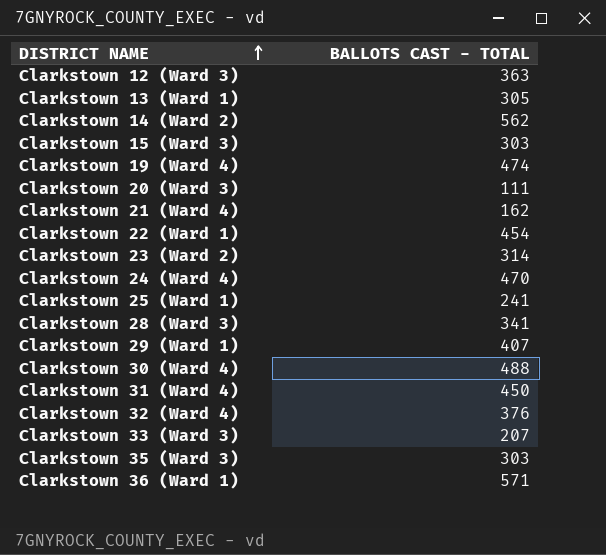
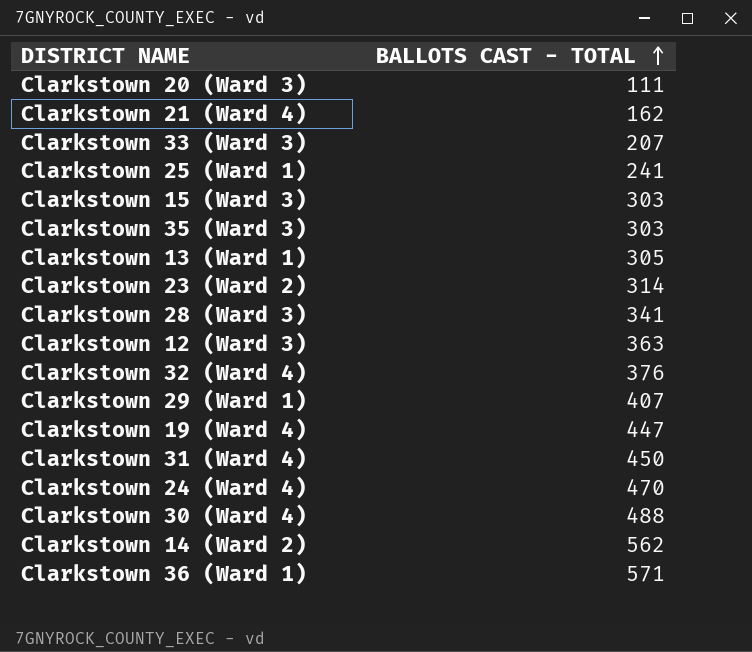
row order: DISTRICT NAME ascending -> BALLOTS CAST - TOTAL ascending
row Clarkstown 22 (Ward 1): 454 -> none
Clarkstown 19 (Ward 4) | BALLOTS CAST - TOTAL: 474 -> 447

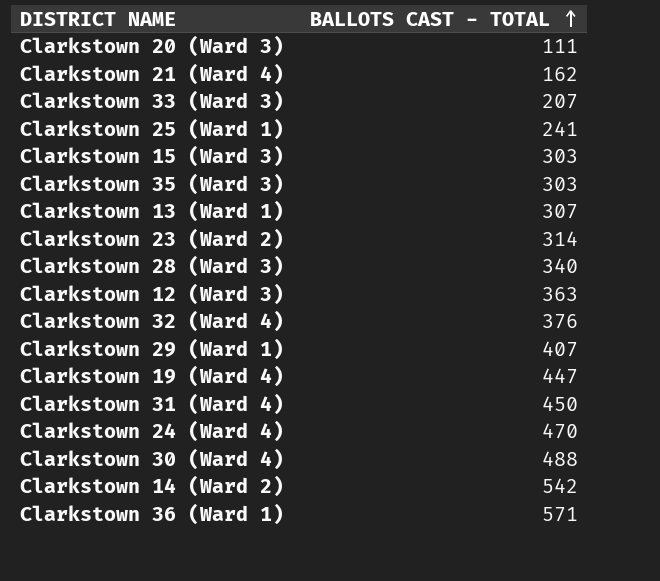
Clarkstown 13 (Ward 1) | BALLOTS CAST - TOTAL: 305 -> 307
Clarkstown 28 (Ward 3) | BALLOTS CAST - TOTAL: 341 -> 340
Clarkstown 14 (Ward 2) | BALLOTS CAST - TOTAL: 562 -> 542

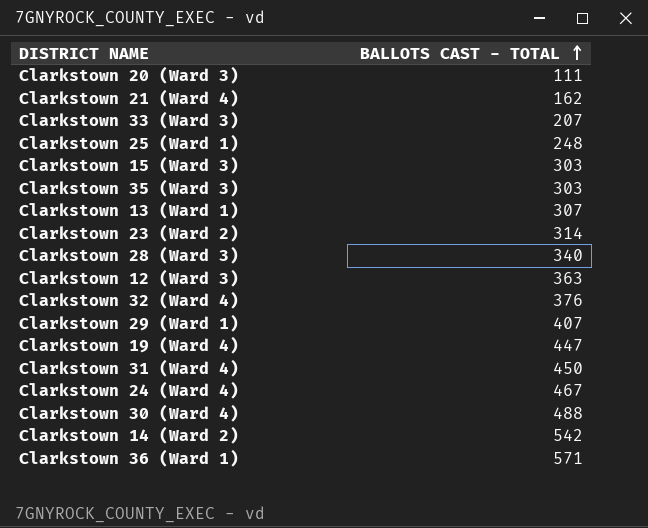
Clarkstown 25 (Ward 1) | BALLOTS CAST - TOTAL: 241 -> 248
Clarkstown 24 (Ward 4) | BALLOTS CAST - TOTAL: 470 -> 467

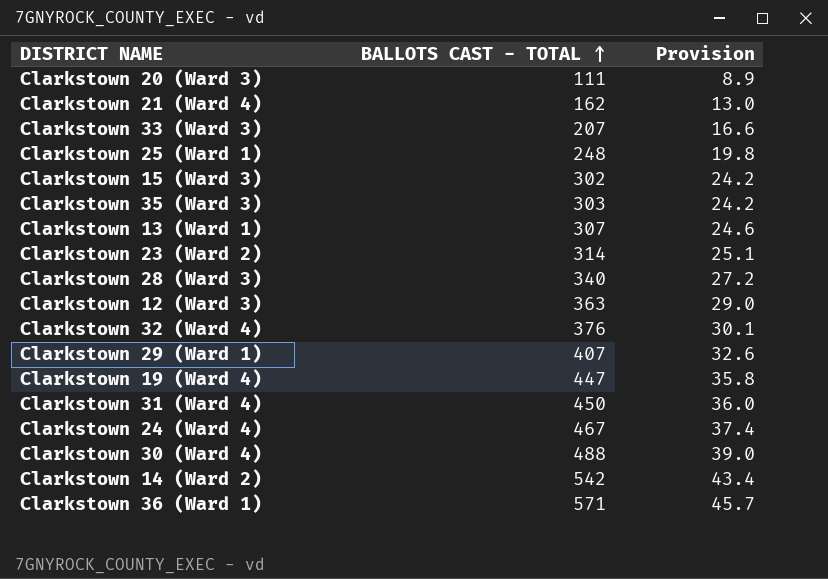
column Provision | formula: none -> [BALLOTS CAST - TOTAL] * 0.08
Clarkstown 15 (Ward 3) | BALLOTS CAST - TOTAL: 303 -> 302

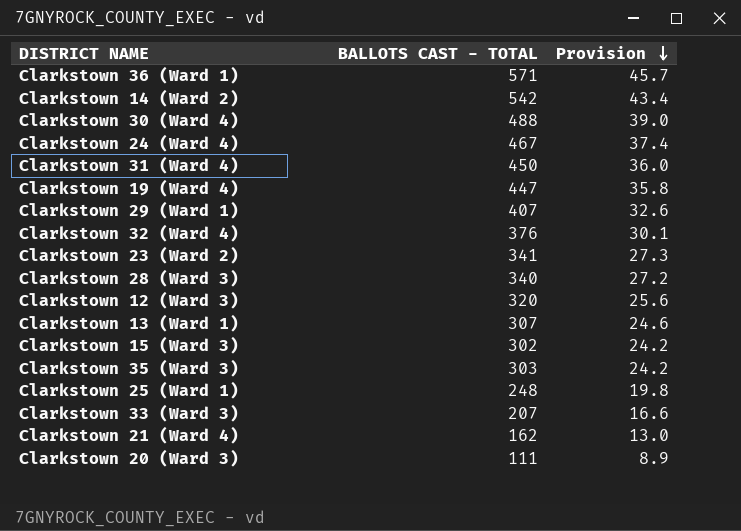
row order: BALLOTS CAST - TOTAL ascending -> Provision descending
Clarkstown 23 (Ward 2) | BALLOTS CAST - TOTAL: 314 -> 341
Clarkstown 23 (Ward 2) | Provision: 25.1 -> 27.3
Clarkstown 12 (Ward 3) | BALLOTS CAST - TOTAL: 363 -> 320
Clarkstown 12 (Ward 3) | Provision: 29.0 -> 25.6

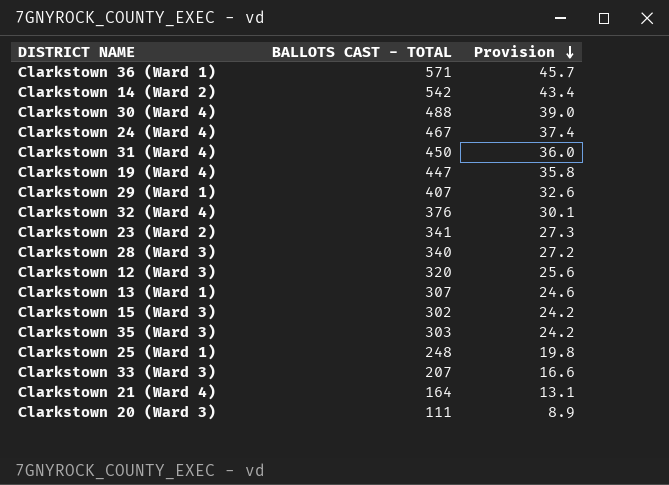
Clarkstown 21 (Ward 4) | BALLOTS CAST - TOTAL: 162 -> 164
Clarkstown 21 (Ward 4) | Provision: 13.0 -> 13.1

